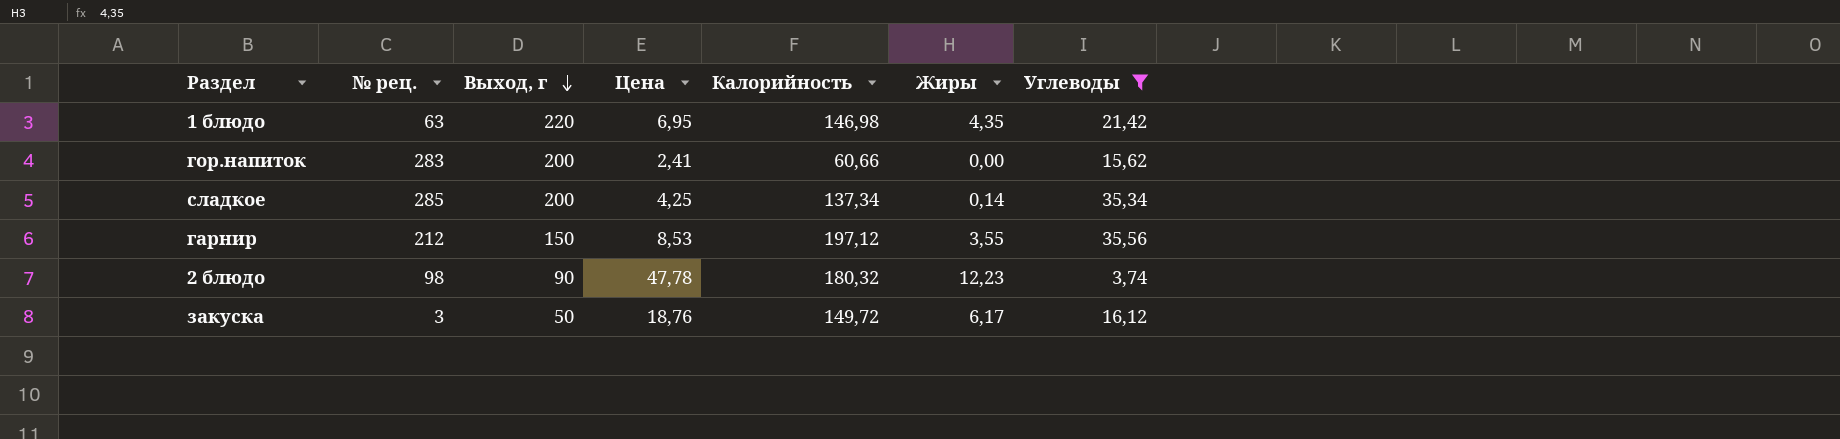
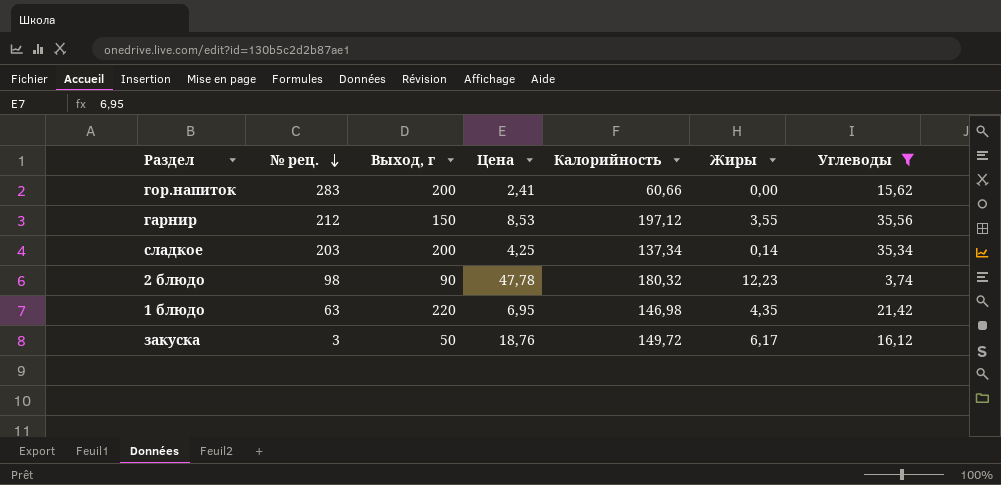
row order: Выход, г descending -> № рец. descending
сладкое | № рец.: 285 -> 203

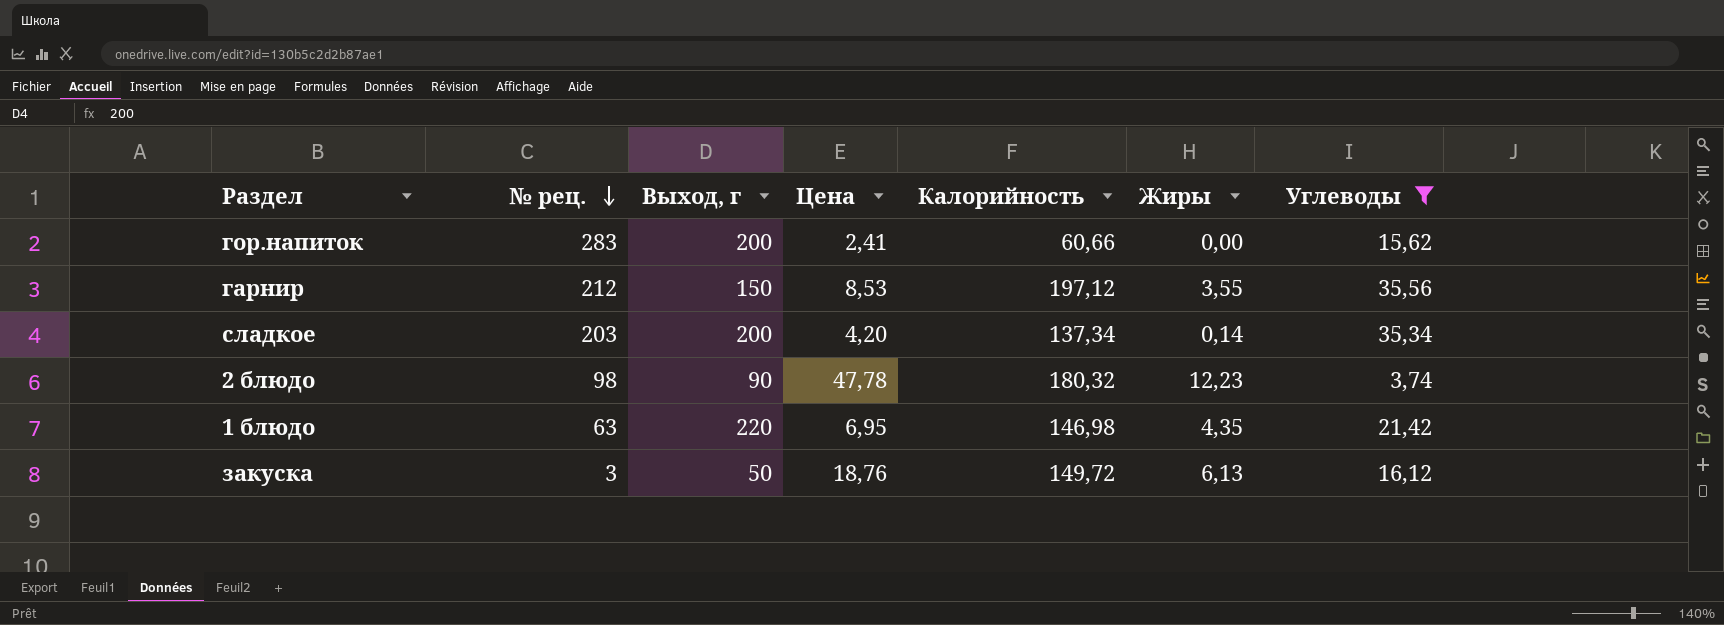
сладкое | Цена: 4,25 -> 4,20
закуска | Жиры: 6,17 -> 6,13

